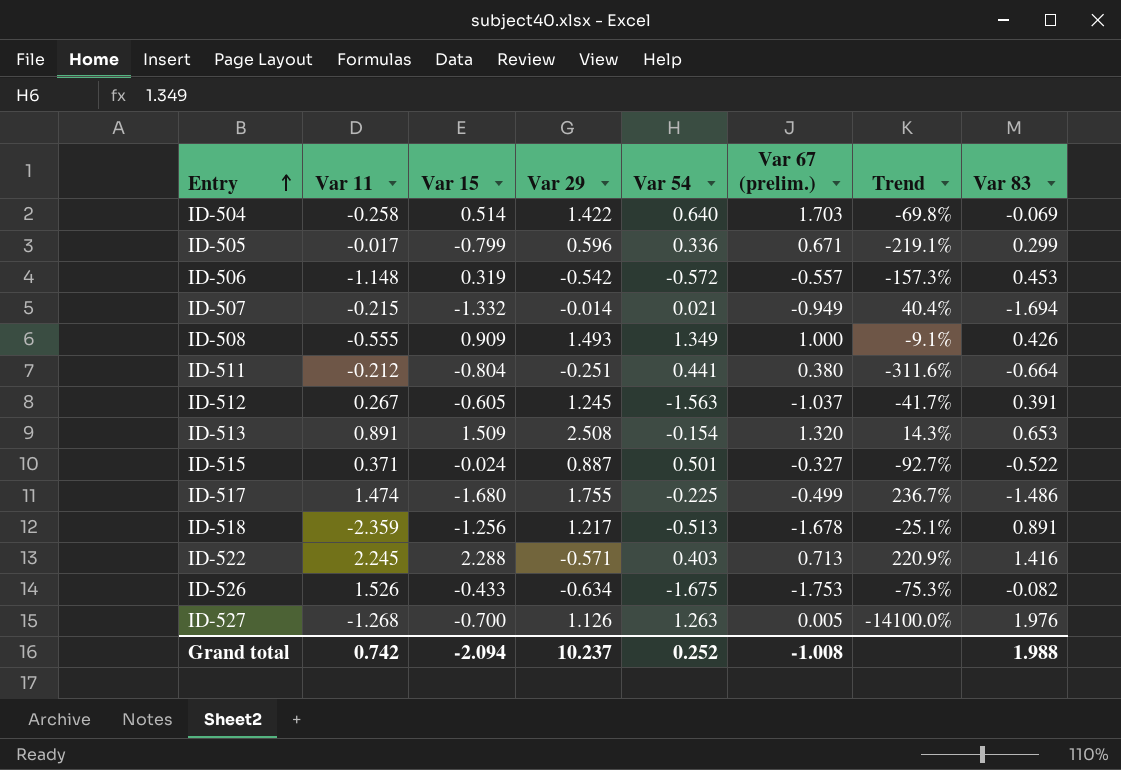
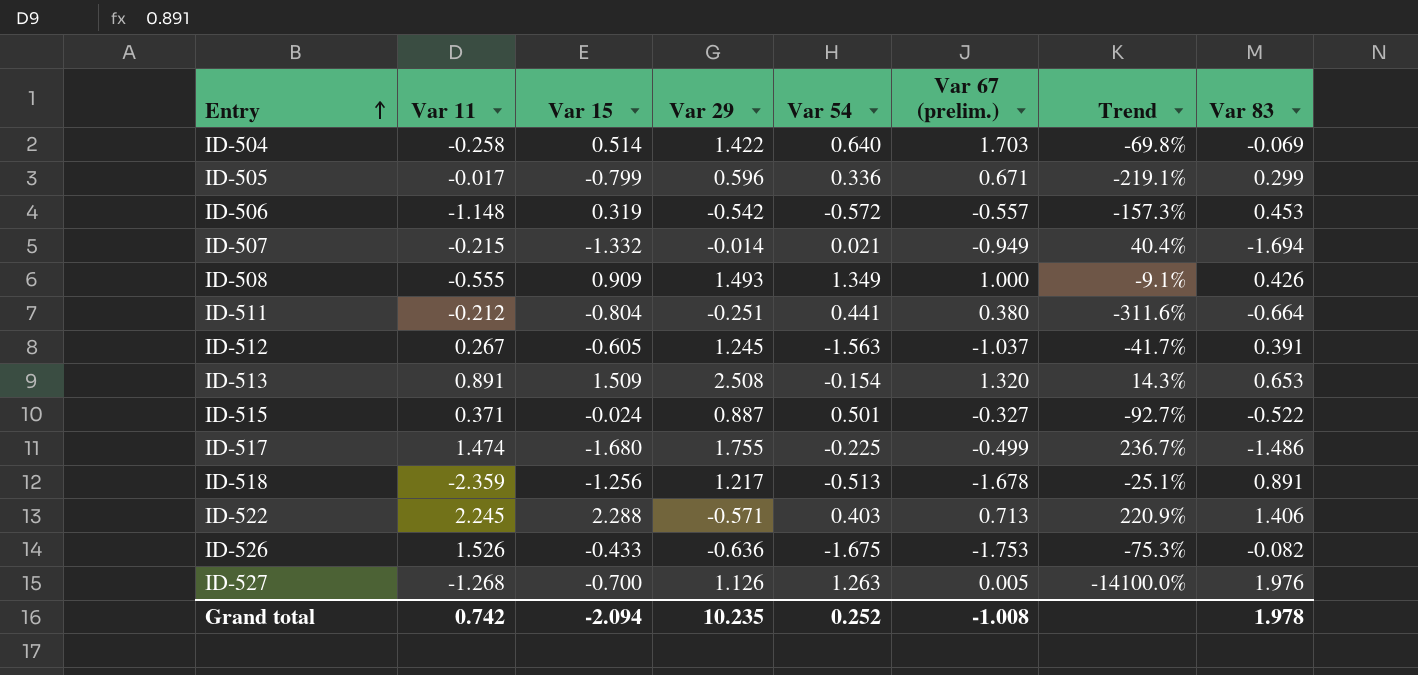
ID-522 | Var 83: 1.416 -> 1.406
ID-526 | Var 29: -0.634 -> -0.636
Grand total | Var 29: 10.237 -> 10.235
Grand total | Var 83: 1.988 -> 1.978

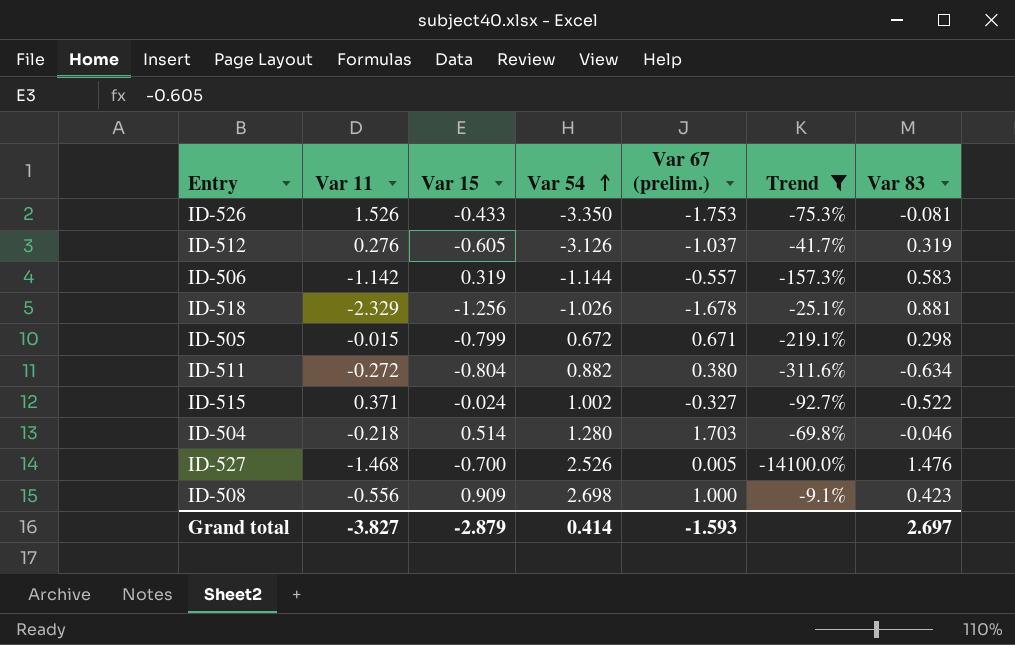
filter: none -> Trend <= -9.1%
row order: Entry ascending -> Var 54 ascending
column Var 29 | position: 4 -> none
ID-526 | Var 54: -1.675 -> -3.350
ID-526 | Var 83: -0.082 -> -0.081
ID-512 | Var 11: 0.267 -> 0.276
ID-512 | Var 54: -1.563 -> -3.126
ID-512 | Var 83: 0.391 -> 0.319
ID-506 | Var 11: -1.148 -> -1.142
ID-506 | Var 54: -0.572 -> -1.144
ID-506 | Var 83: 0.453 -> 0.583
ID-518 | Var 11: -2.359 -> -2.329
ID-518 | Var 54: -0.513 -> -1.026
ID-518 | Var 83: 0.891 -> 0.881
ID-505 | Var 11: -0.017 -> -0.015
ID-505 | Var 54: 0.336 -> 0.672
ID-505 | Var 83: 0.299 -> 0.298
ID-511 | Var 11: -0.212 -> -0.272
ID-511 | Var 54: 0.441 -> 0.882
ID-511 | Var 83: -0.664 -> -0.634
ID-515 | Var 54: 0.501 -> 1.002
ID-504 | Var 11: -0.258 -> -0.218
ID-504 | Var 54: 0.640 -> 1.280
ID-504 | Var 83: -0.069 -> -0.046
ID-527 | Var 11: -1.268 -> -1.468
ID-527 | Var 54: 1.263 -> 2.526
ID-527 | Var 83: 1.976 -> 1.476
ID-508 | Var 11: -0.555 -> -0.556
ID-508 | Var 54: 1.349 -> 2.698
ID-508 | Var 83: 0.426 -> 0.423
Grand total | Var 11: 0.742 -> -3.827
Grand total | Var 15: -2.094 -> -2.879
Grand total | Var 54: 0.252 -> 0.414
Grand total | Var 67 (prelim.): -1.008 -> -1.593
Grand total | Var 83: 1.978 -> 2.697

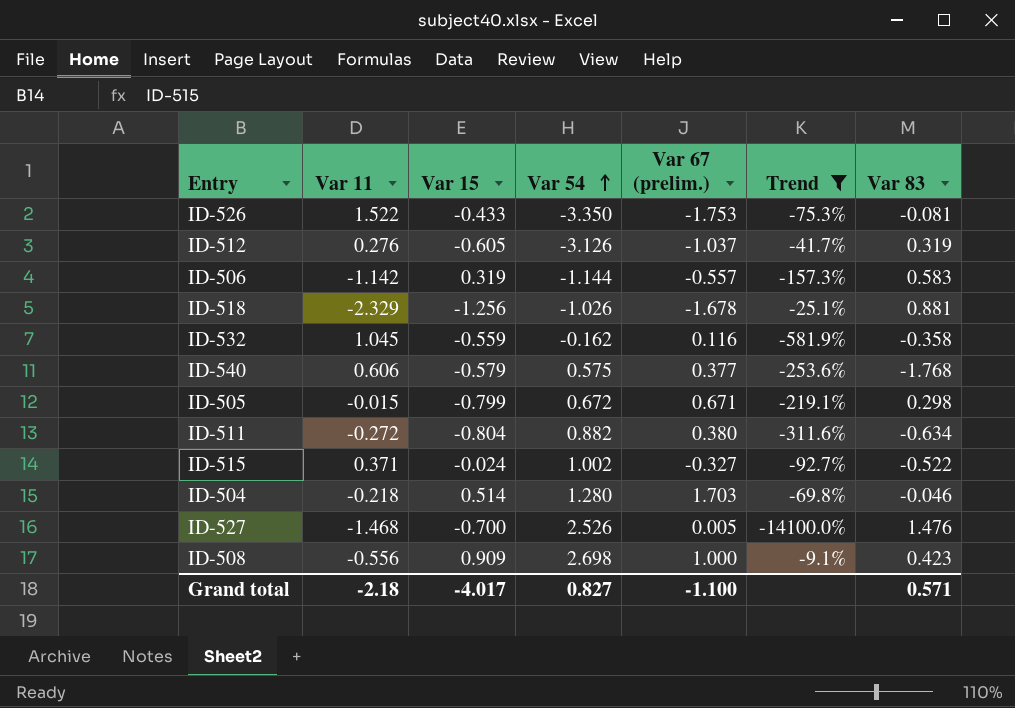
ID-526 | Var 11: 1.526 -> 1.522
row ID-532: none -> 1.045 | -0.559 | -0.162 | 0.116 | -581.9% | -0.358
row ID-540: none -> 0.606 | -0.579 | 0.575 | 0.377 | -253.6% | -1.768
Grand total | Var 11: -3.827 -> -2.18
Grand total | Var 15: -2.879 -> -4.017
Grand total | Var 54: 0.414 -> 0.827
Grand total | Var 67 (prelim.): -1.593 -> -1.100
Grand total | Var 83: 2.697 -> 0.571

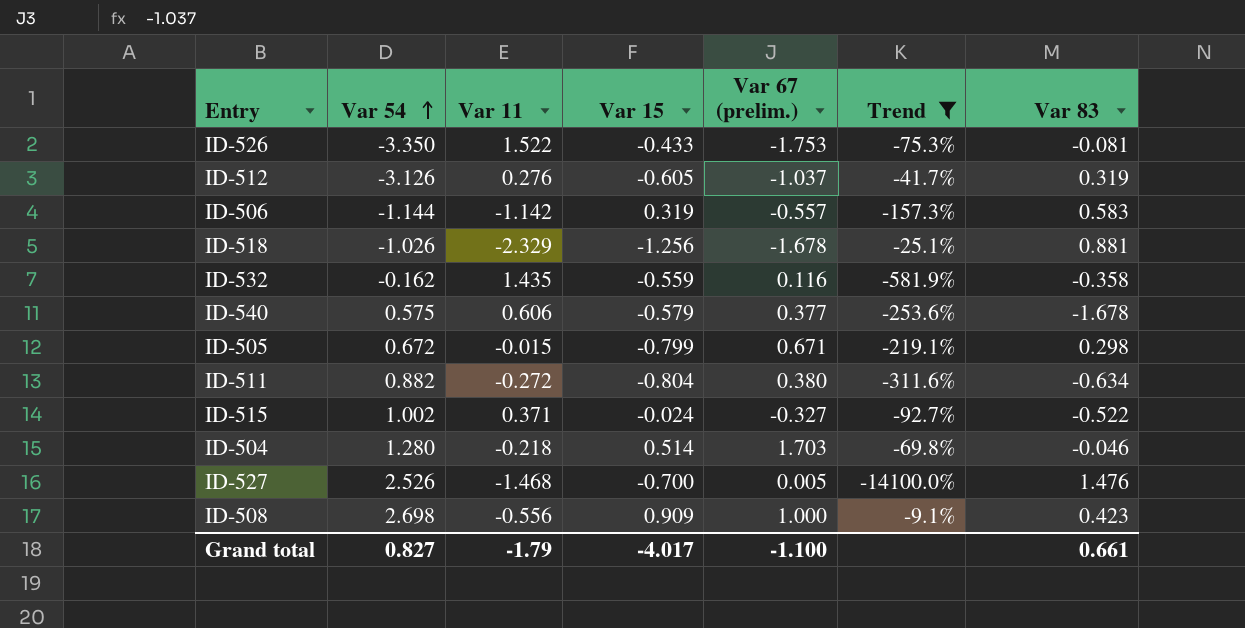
column Var 54 | position: 4 -> 2
ID-532 | Var 11: 1.045 -> 1.435
ID-540 | Var 83: -1.768 -> -1.678
Grand total | Var 11: -2.18 -> -1.79
Grand total | Var 83: 0.571 -> 0.661

